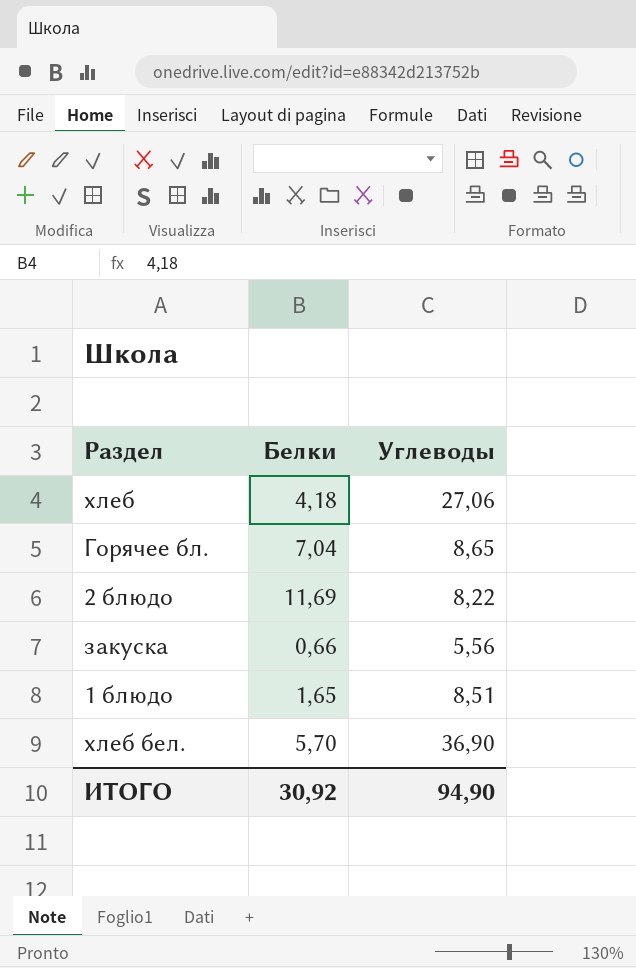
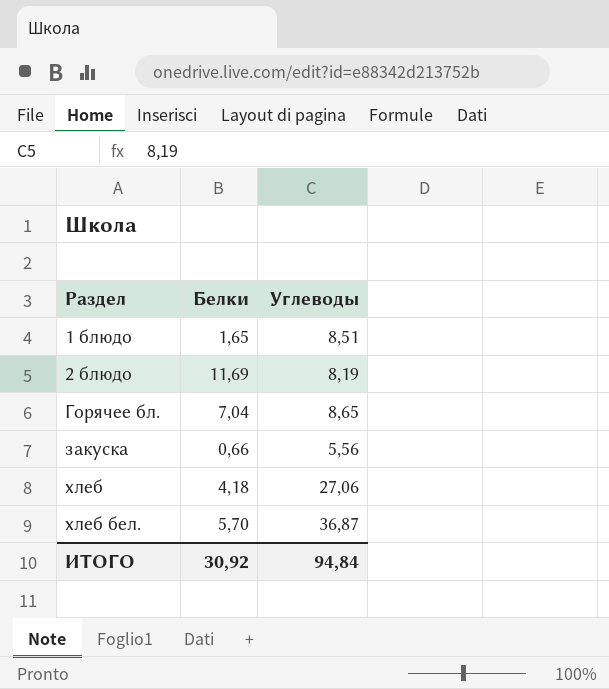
row order: none -> Раздел ascending
2 блюдо | Углеводы: 8,22 -> 8,19
хлеб бел. | Углеводы: 36,90 -> 36,87
ИТОГО | Углеводы: 94,90 -> 94,84

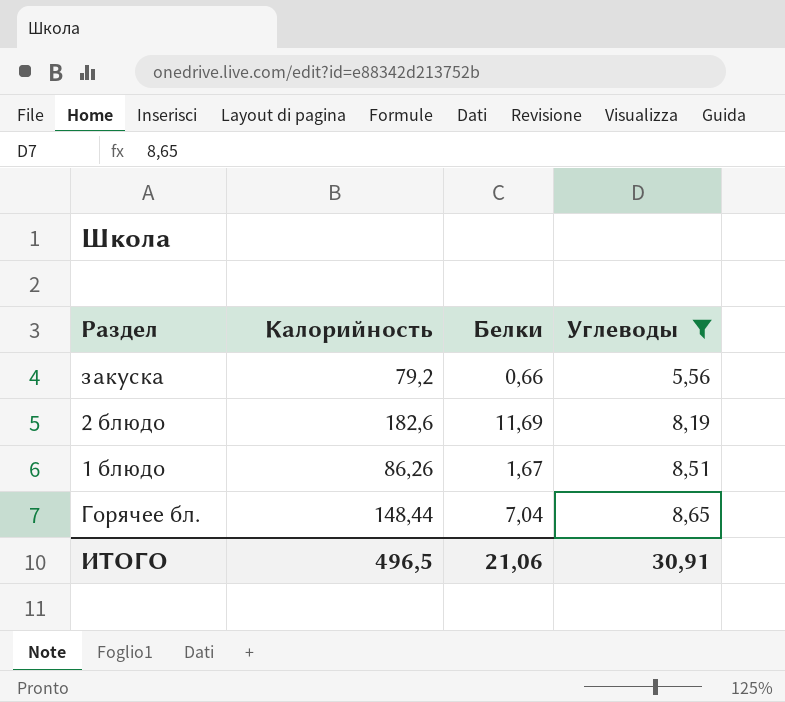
filter: none -> Углеводы <= 8,65
row order: Раздел ascending -> Углеводы ascending
column Калорийность | position: none -> 2
1 блюдо | Белки: 1,65 -> 1,67
ИТОГО | Белки: 30,92 -> 21,06
ИТОГО | Углеводы: 94,84 -> 30,91

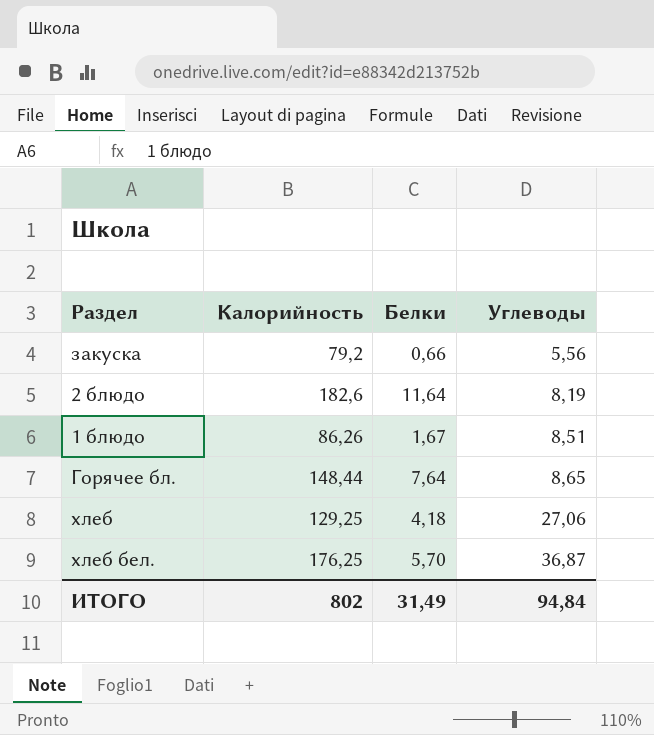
filter: Углеводы <= 8,65 -> none
2 блюдо | Белки: 11,69 -> 11,64
Горячее бл. | Белки: 7,04 -> 7,64
ИТОГО | Калорийность: 496,5 -> 802
ИТОГО | Белки: 21,06 -> 31,49
ИТОГО | Углеводы: 30,91 -> 94,84

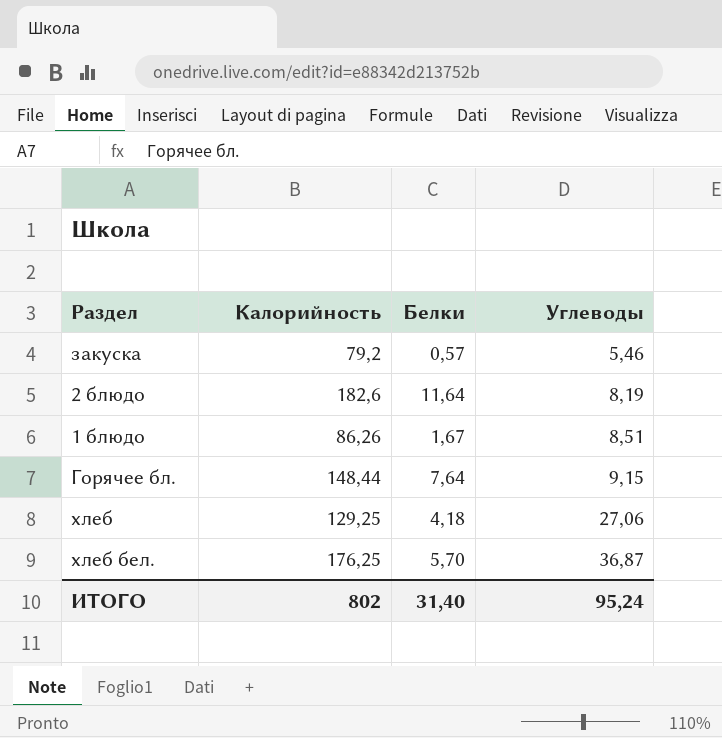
закуска | Белки: 0,66 -> 0,57
закуска | Углеводы: 5,56 -> 5,46
Горячее бл. | Углеводы: 8,65 -> 9,15
ИТОГО | Белки: 31,49 -> 31,40
ИТОГО | Углеводы: 94,84 -> 95,24

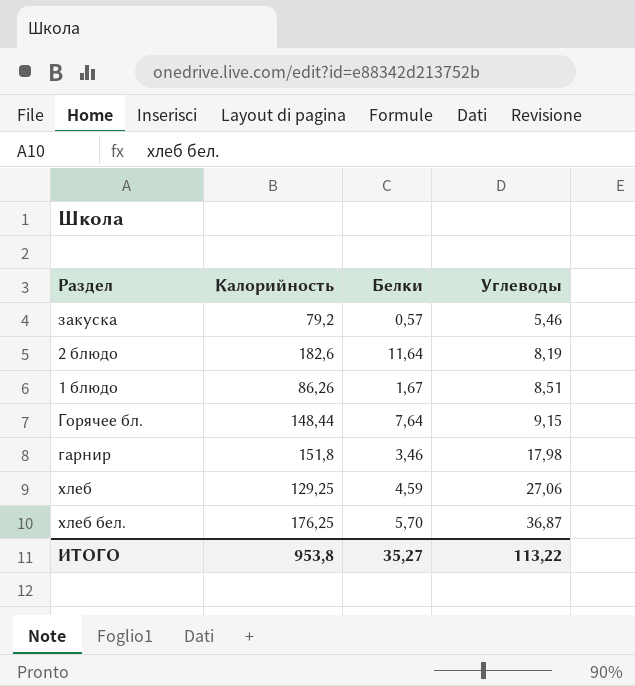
row гарнир: none -> 151,8 | 3,46 | 17,98
хлеб | Белки: 4,18 -> 4,59
ИТОГО | Калорийность: 802 -> 953,8
ИТОГО | Белки: 31,40 -> 35,27
ИТОГО | Углеводы: 95,24 -> 113,22

